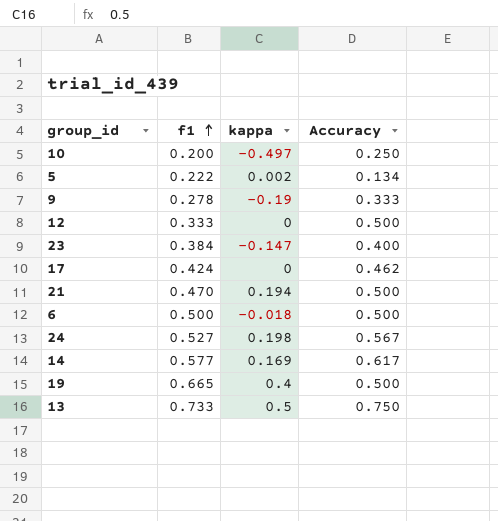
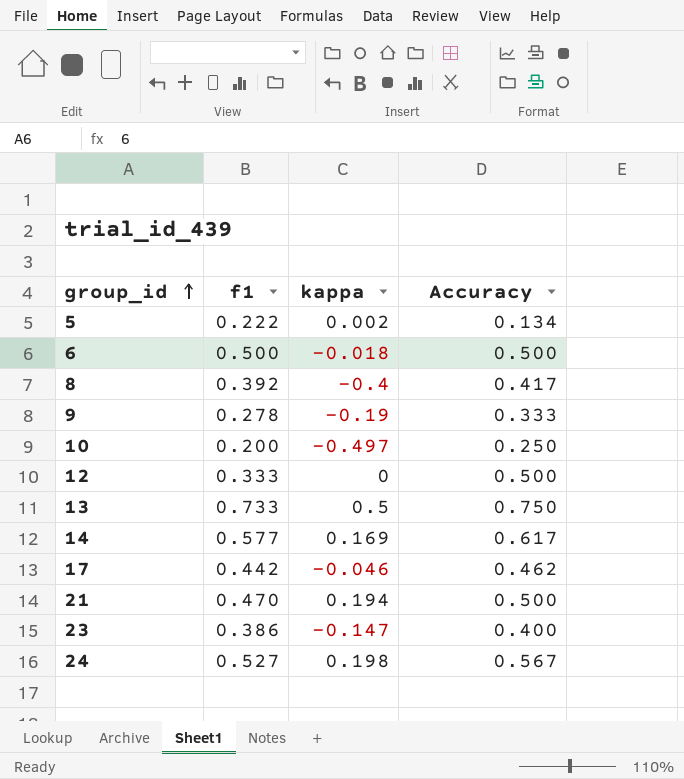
row order: f1 ascending -> group_id ascending
row 19: 0.665 | 0.4 | 0.500 -> none
row 8: none -> 0.392 | -0.4 | 0.417
17 | f1: 0.424 -> 0.442
17 | kappa: 0 -> -0.046
23 | f1: 0.384 -> 0.386

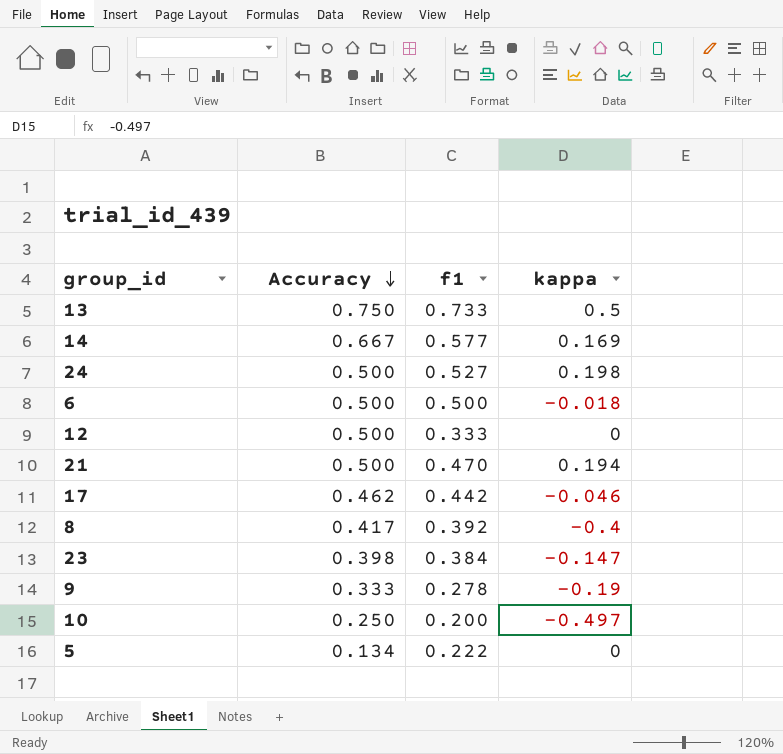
row order: group_id ascending -> Accuracy descending
column Accuracy | position: 4 -> 2
14 | Accuracy: 0.617 -> 0.667
24 | Accuracy: 0.567 -> 0.500
23 | Accuracy: 0.400 -> 0.398
23 | f1: 0.386 -> 0.384
5 | kappa: 0.002 -> 0

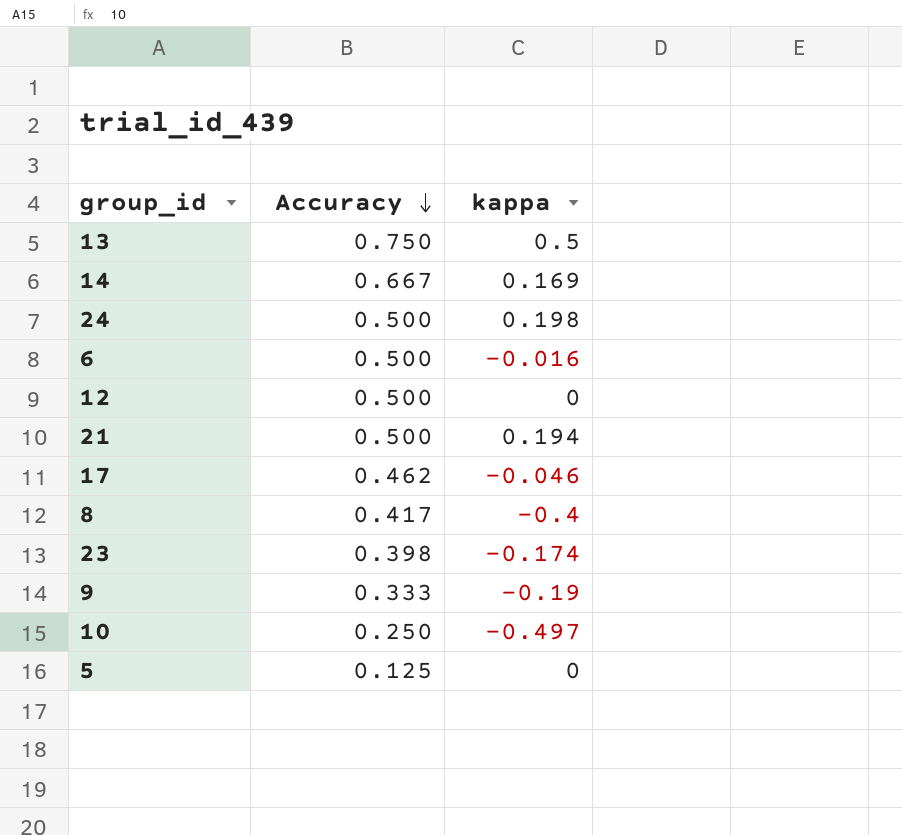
column f1 | position: 3 -> none
6 | kappa: -0.018 -> -0.016
23 | kappa: -0.147 -> -0.174
5 | Accuracy: 0.134 -> 0.125

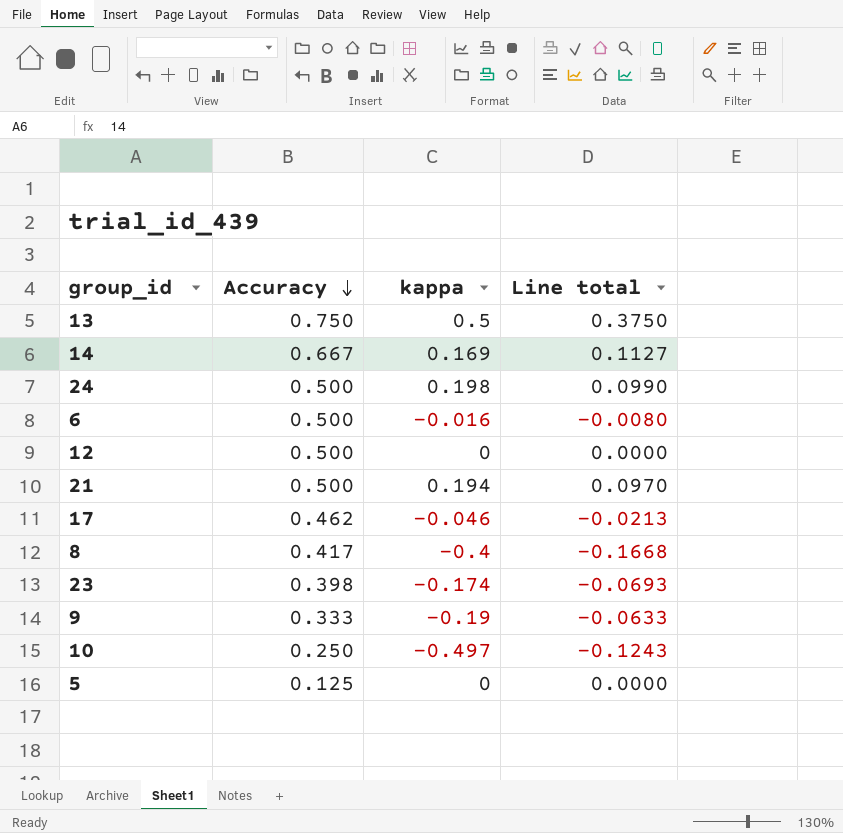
column Line total | formula: none -> [Accuracy] * [kappa]

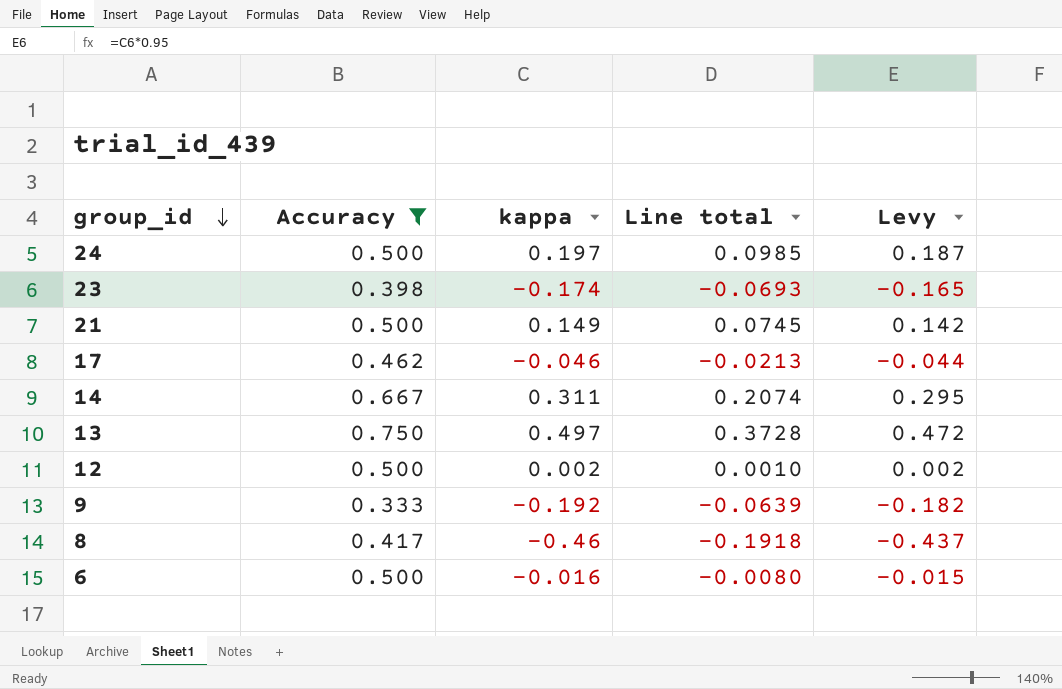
filter: none -> Accuracy >= 0.333
row order: Accuracy descending -> group_id descending
column Levy | formula: none -> [kappa] * 0.95
24 | kappa: 0.198 -> 0.197
24 | Line total: 0.0990 -> 0.0985
21 | kappa: 0.194 -> 0.149
21 | Line total: 0.0970 -> 0.0745
14 | kappa: 0.169 -> 0.311
14 | Line total: 0.1127 -> 0.2074
13 | kappa: 0.5 -> 0.497
13 | Line total: 0.3750 -> 0.3728
12 | kappa: 0 -> 0.002
12 | Line total: 0.0000 -> 0.0010
9 | kappa: -0.19 -> -0.192
9 | Line total: -0.0633 -> -0.0639
8 | kappa: -0.4 -> -0.46
8 | Line total: -0.1668 -> -0.1918

